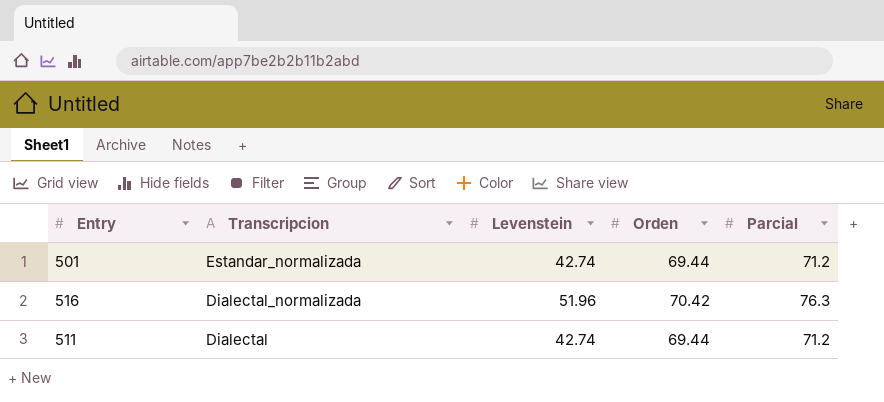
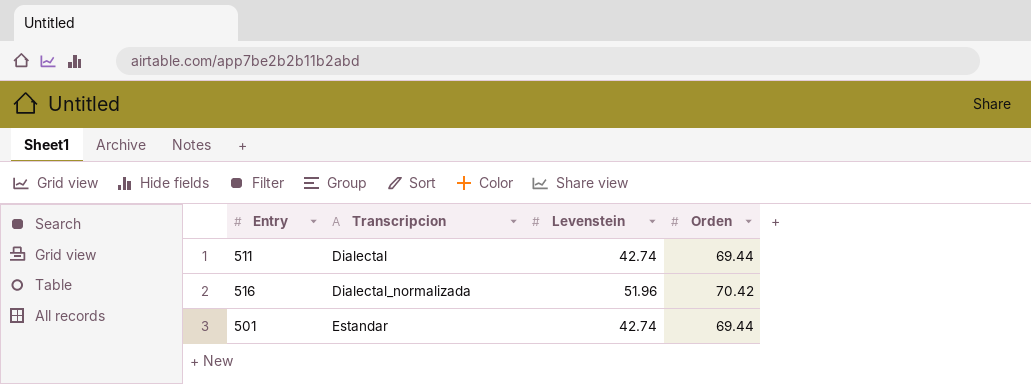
row order: Transcripcion descending -> Transcripcion ascending
column Parcial | position: 5 -> none
501 | Transcripcion: Estandar_normalizada -> Estandar

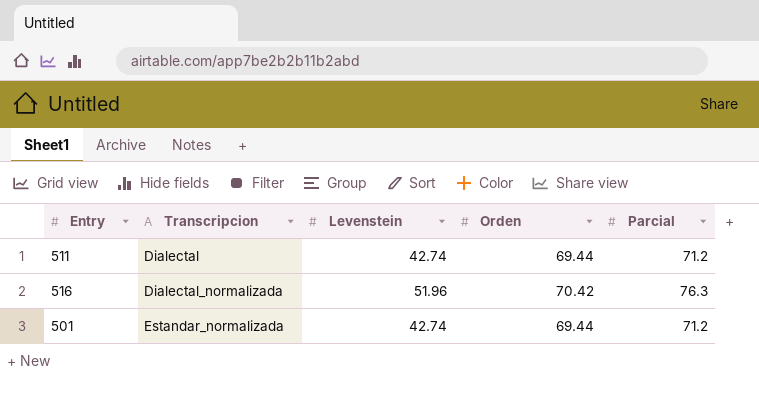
column Parcial | position: none -> 5
501 | Transcripcion: Estandar -> Estandar_normalizada

